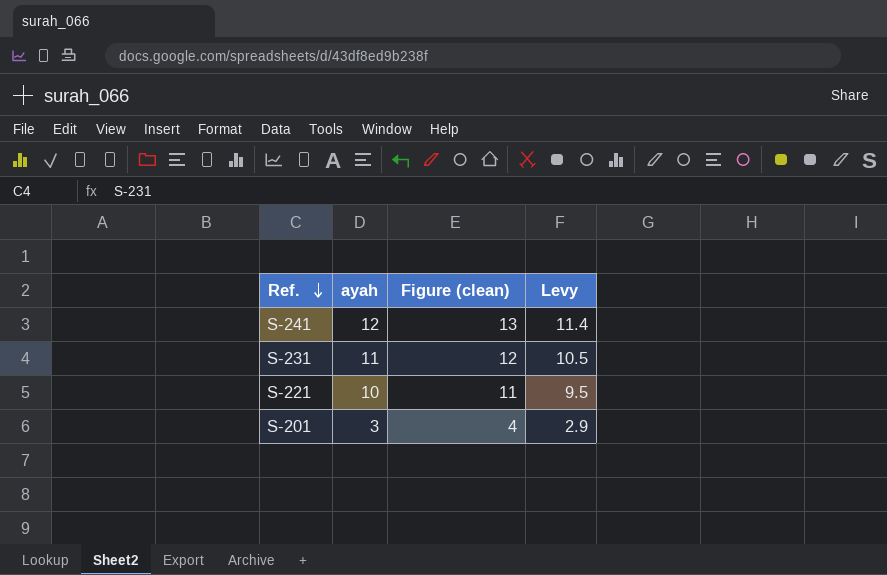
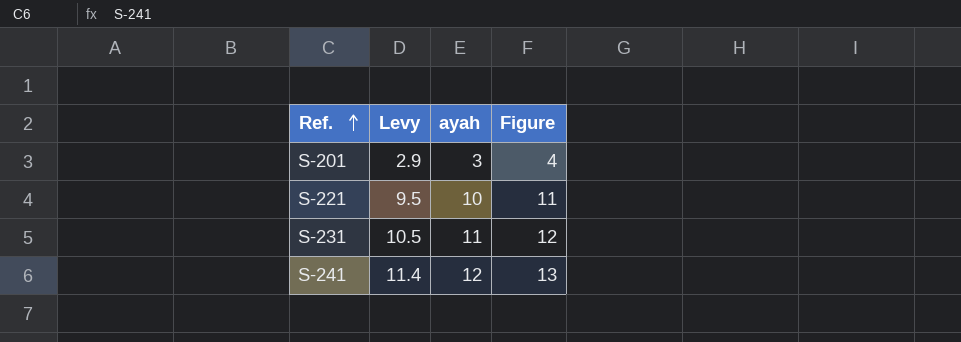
row order: Ref. descending -> Ref. ascending
column Levy | position: 4 -> 2
column name: Figure (clean) -> Figure

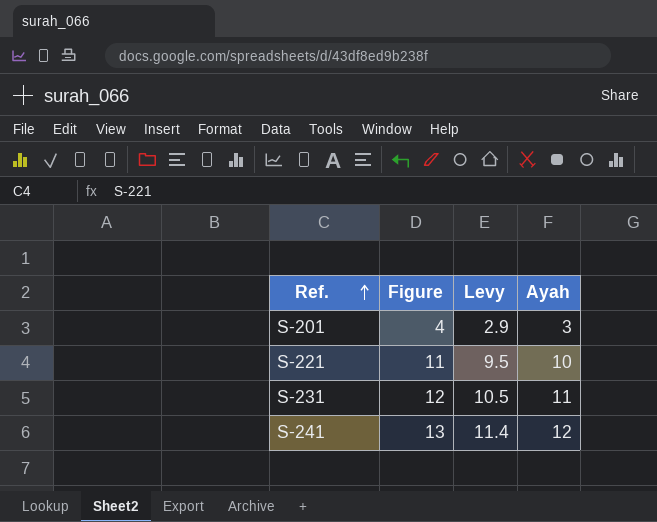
column Figure | position: 4 -> 2
column name: ayah -> Ayah

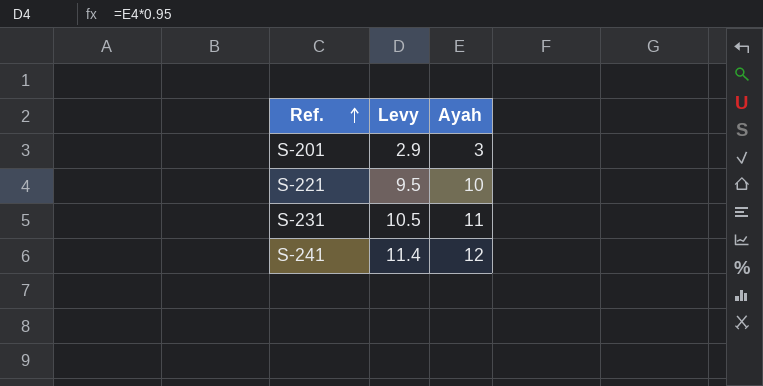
column Figure | formula: [Ayah] + 1 -> none

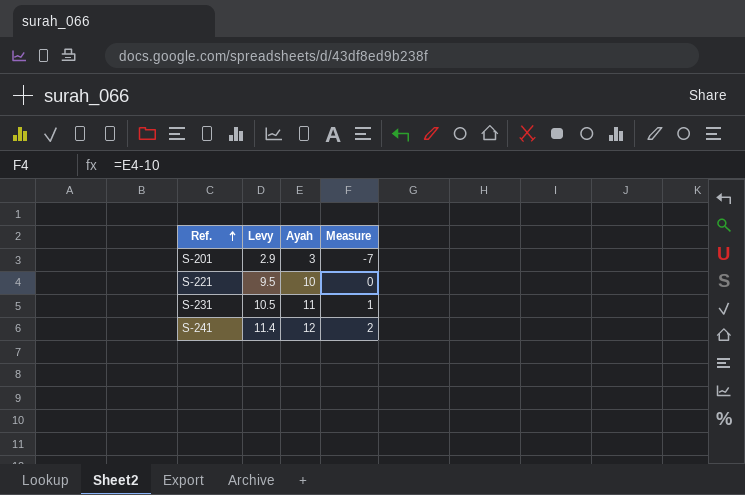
column Measure | formula: none -> [Ayah] - 10

